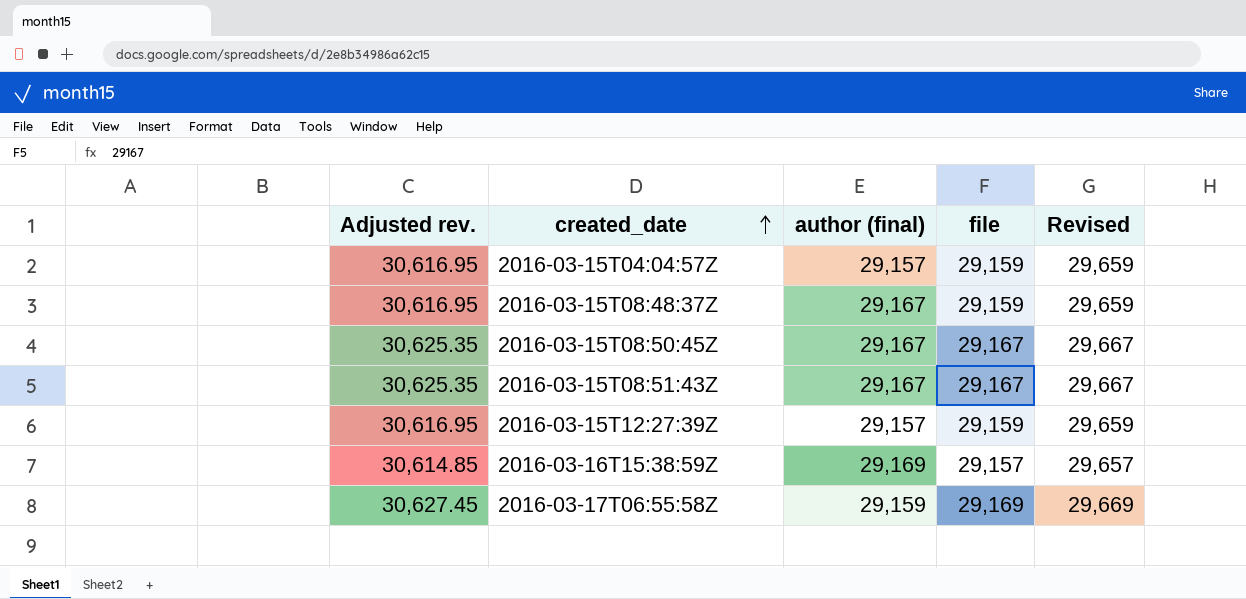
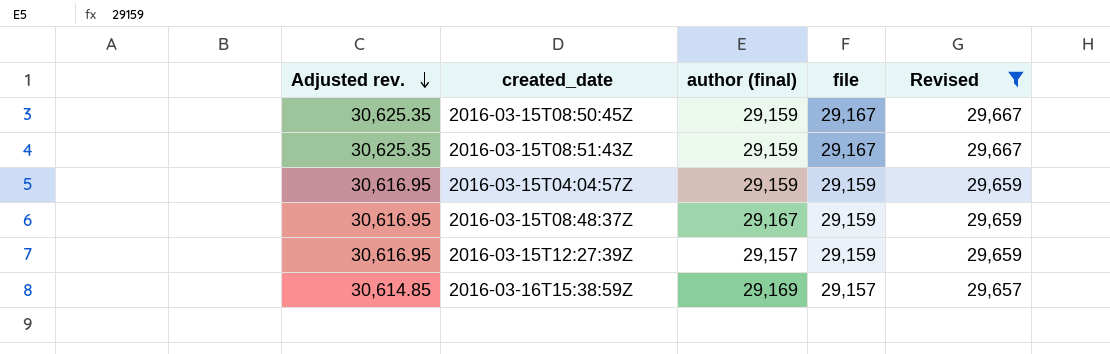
filter: none -> Revised != 29,669
row order: created_date ascending -> Adjusted rev. descending
2016-03-15T08:50:45Z | author (final): 29,167 -> 29,159
2016-03-15T08:51:43Z | author (final): 29,167 -> 29,159
2016-03-15T04:04:57Z | author (final): 29,157 -> 29,159

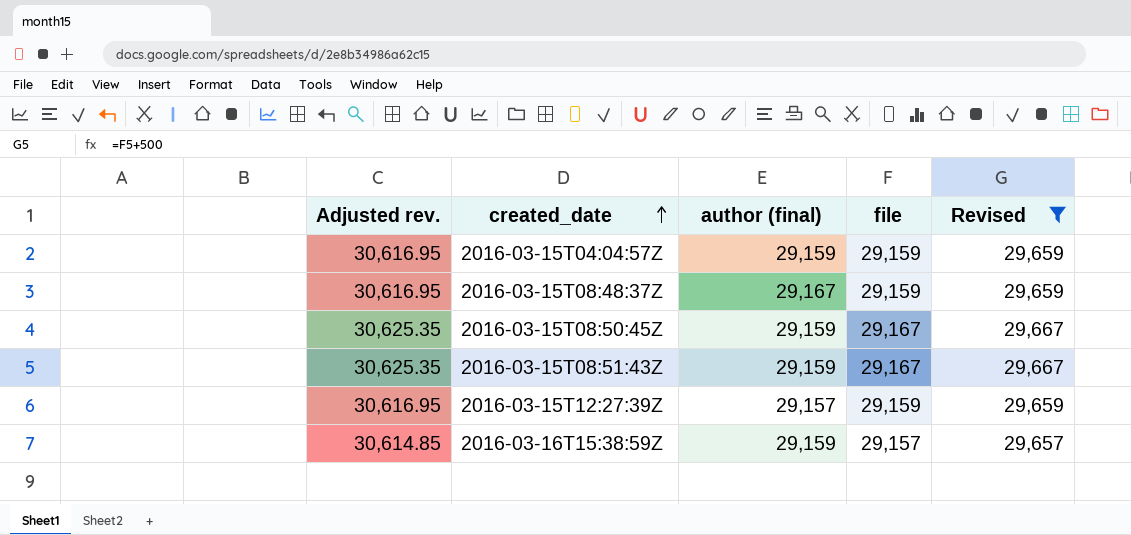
row order: Adjusted rev. descending -> created_date ascending
2016-03-16T15:38:59Z | author (final): 29,169 -> 29,159

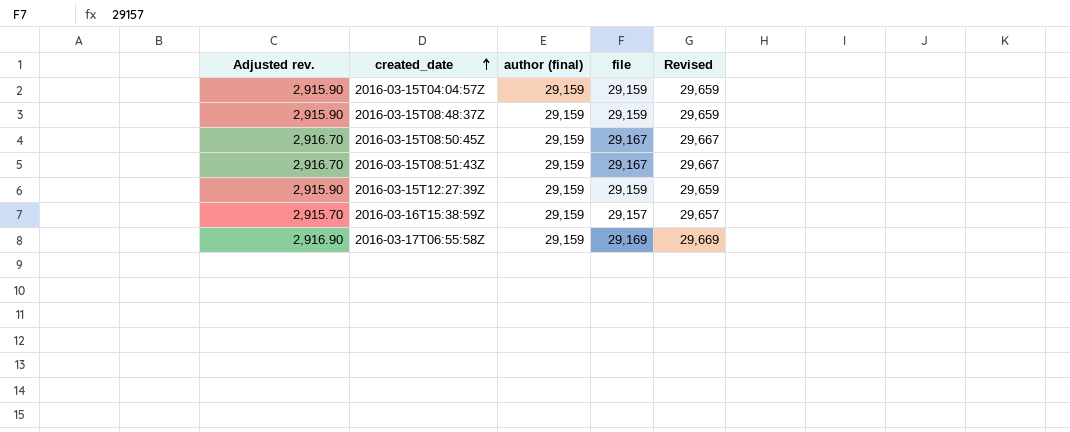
filter: Revised != 29,669 -> none
column Adjusted rev. | formula: [file] * 1.05 -> [file] * 0.1
2016-03-15T08:48:37Z | author (final): 29,167 -> 29,159
2016-03-15T12:27:39Z | author (final): 29,157 -> 29,159

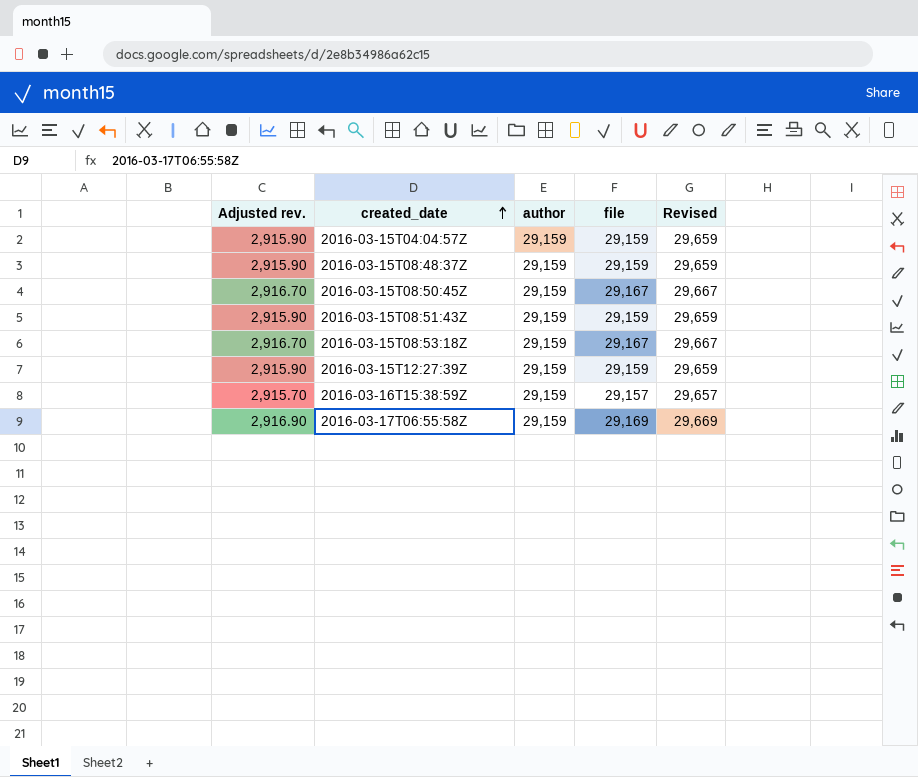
column name: author (final) -> author
2016-03-15T08:51:43Z | Adjusted rev.: 2,916.70 -> 2,915.90
2016-03-15T08:51:43Z | file: 29,167 -> 29,159
2016-03-15T08:51:43Z | Revised: 29,667 -> 29,659
row 2016-03-15T08:53:18Z: none -> 2,916.70 | 29,159 | 29,167 | 29,667

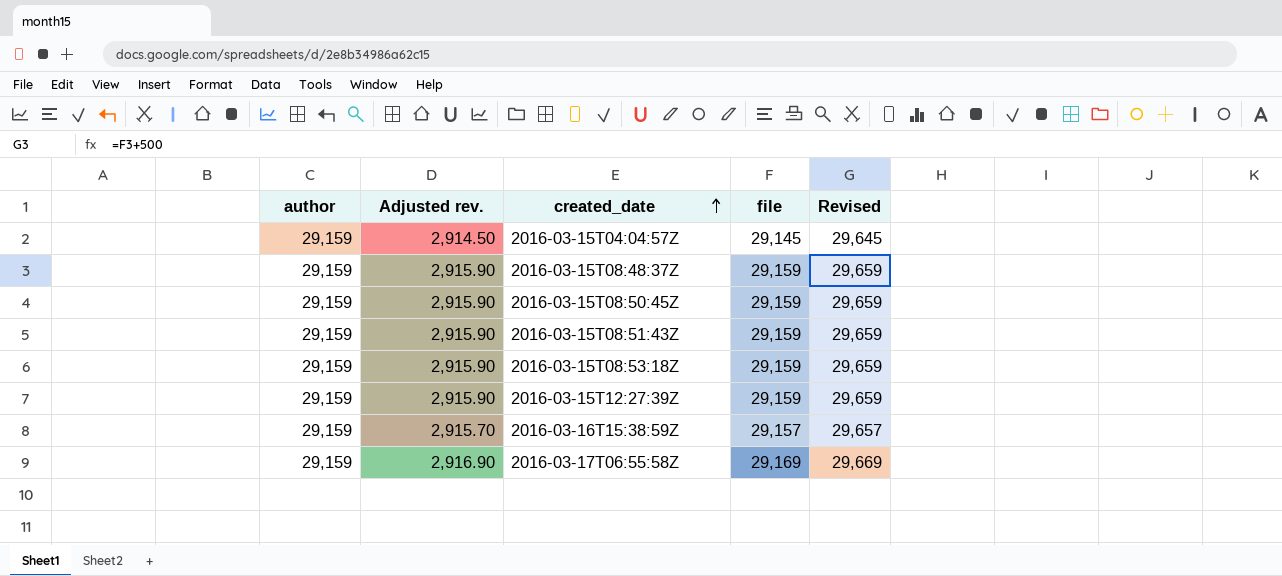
column author | position: 3 -> 1
2016-03-15T04:04:57Z | Adjusted rev.: 2,915.90 -> 2,914.50
2016-03-15T04:04:57Z | file: 29,159 -> 29,145
2016-03-15T04:04:57Z | Revised: 29,659 -> 29,645
2016-03-15T08:50:45Z | Adjusted rev.: 2,916.70 -> 2,915.90
2016-03-15T08:50:45Z | file: 29,167 -> 29,159
2016-03-15T08:50:45Z | Revised: 29,667 -> 29,659
2016-03-15T08:53:18Z | Adjusted rev.: 2,916.70 -> 2,915.90
2016-03-15T08:53:18Z | file: 29,167 -> 29,159
2016-03-15T08:53:18Z | Revised: 29,667 -> 29,659

